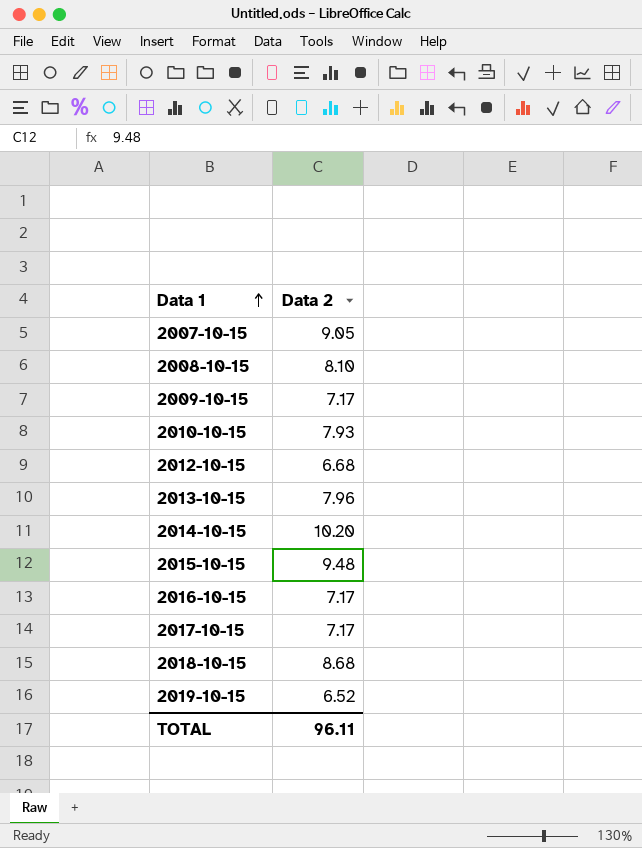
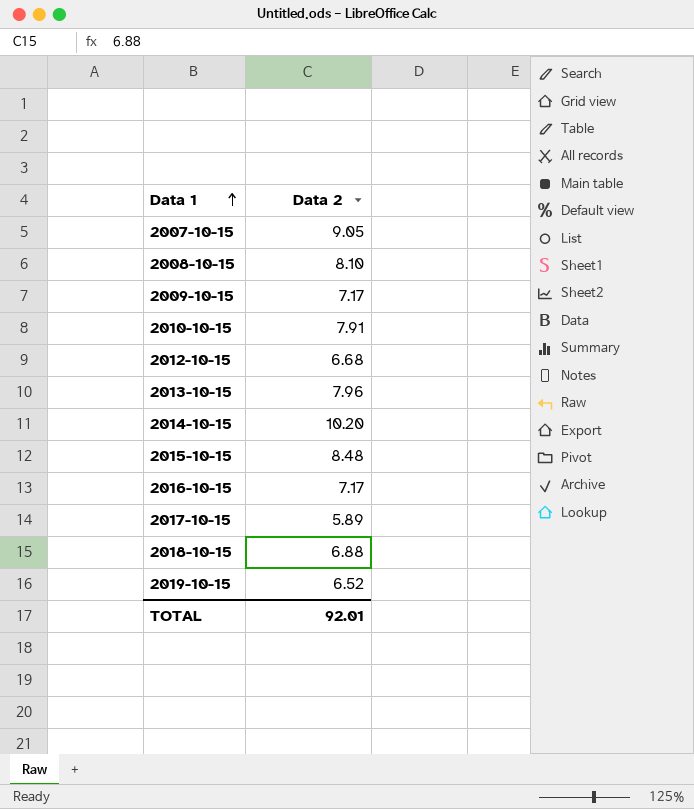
2010-10-15 | Data 2: 7.93 -> 7.91
2015-10-15 | Data 2: 9.48 -> 8.48
2017-10-15 | Data 2: 7.17 -> 5.89
2018-10-15 | Data 2: 8.68 -> 6.88
TOTAL | Data 2: 96.11 -> 92.01

